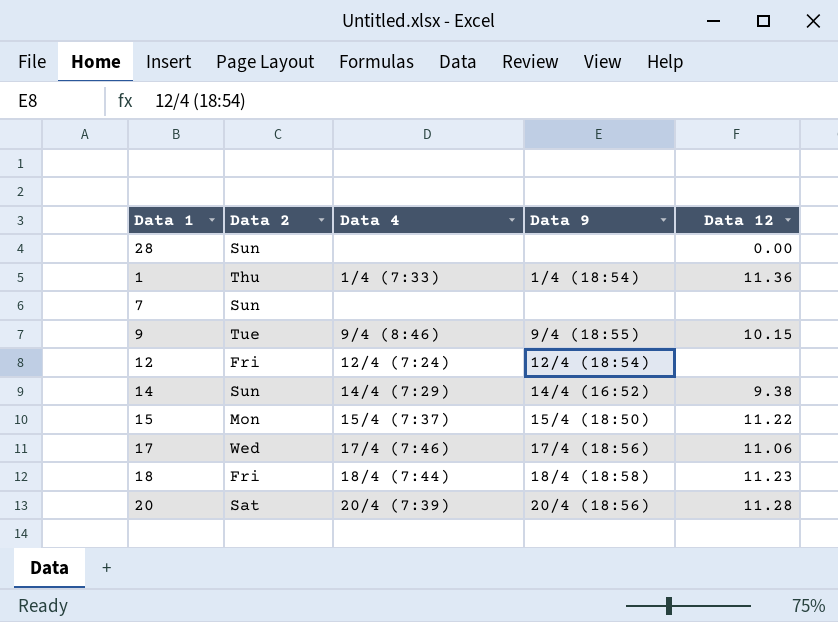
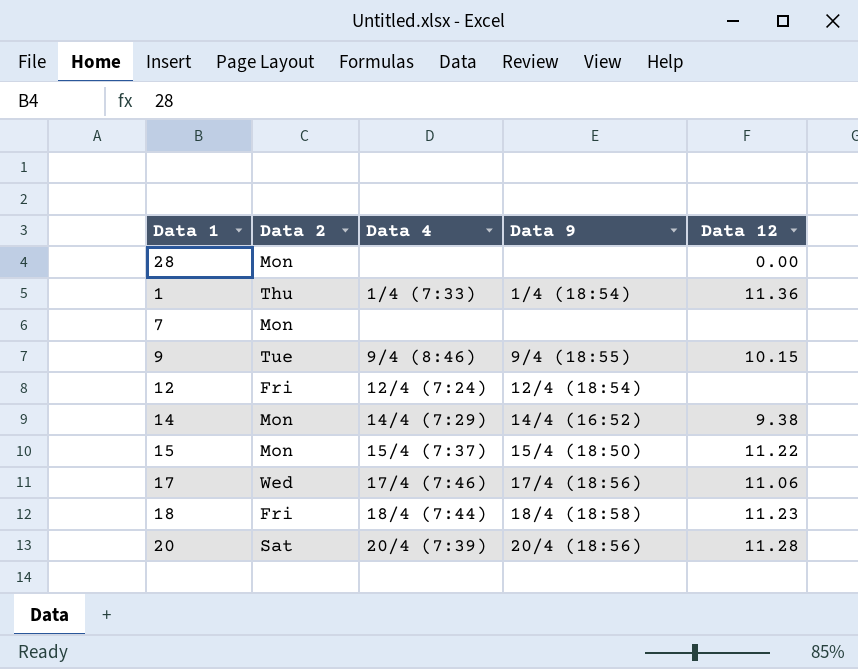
28 | Data 2: Sun -> Mon
7 | Data 2: Sun -> Mon
14 | Data 2: Sun -> Mon

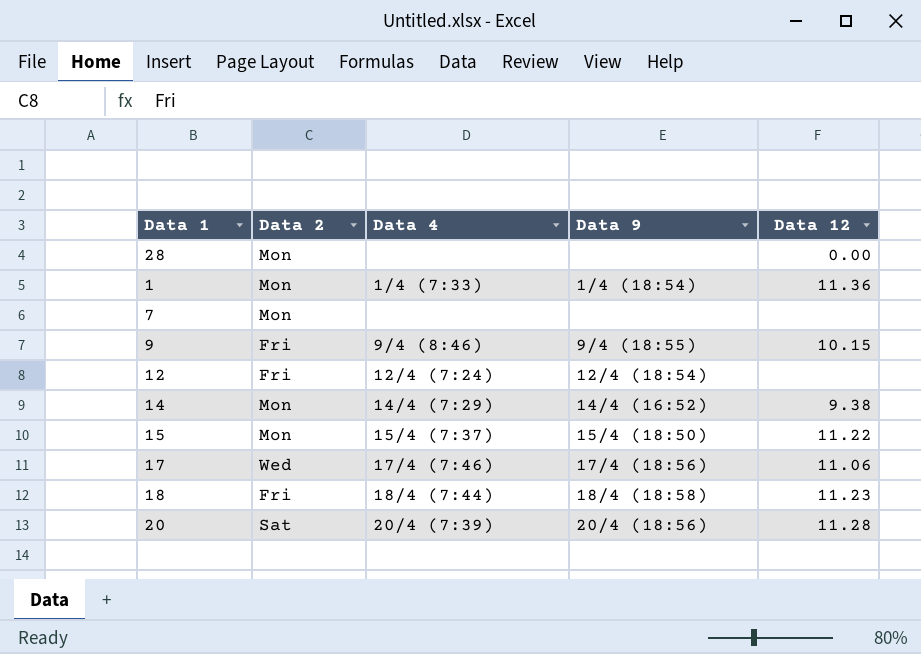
1 | Data 2: Thu -> Mon
9 | Data 2: Tue -> Fri

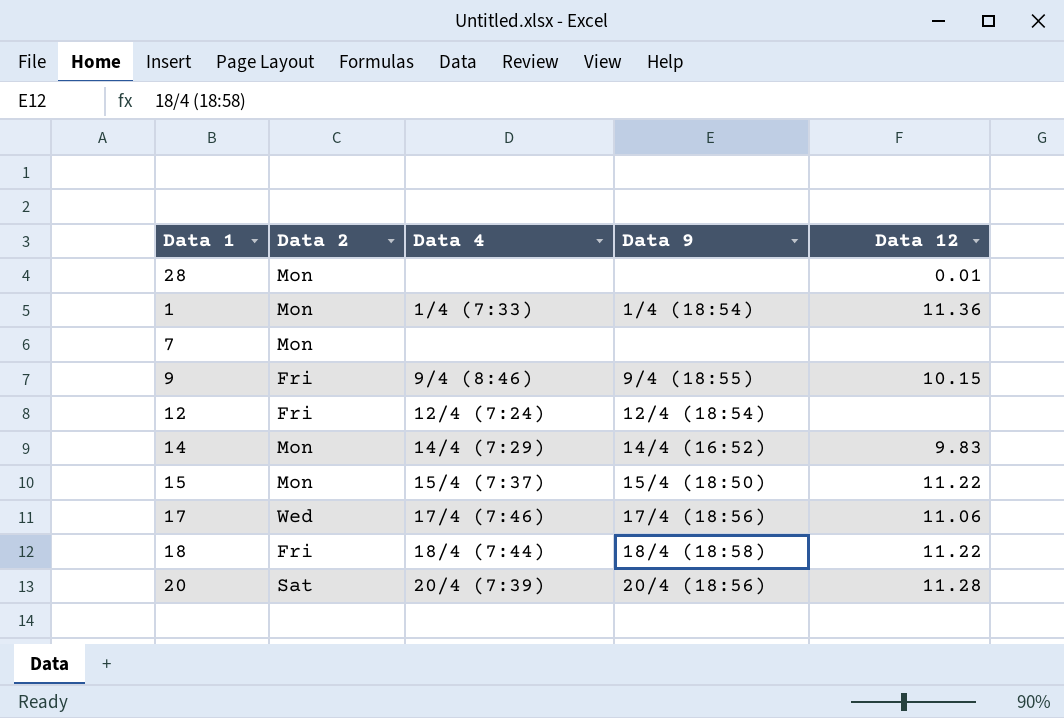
28 | Data 12: 0.00 -> 0.01
14 | Data 12: 9.38 -> 9.83
18 | Data 12: 11.23 -> 11.22

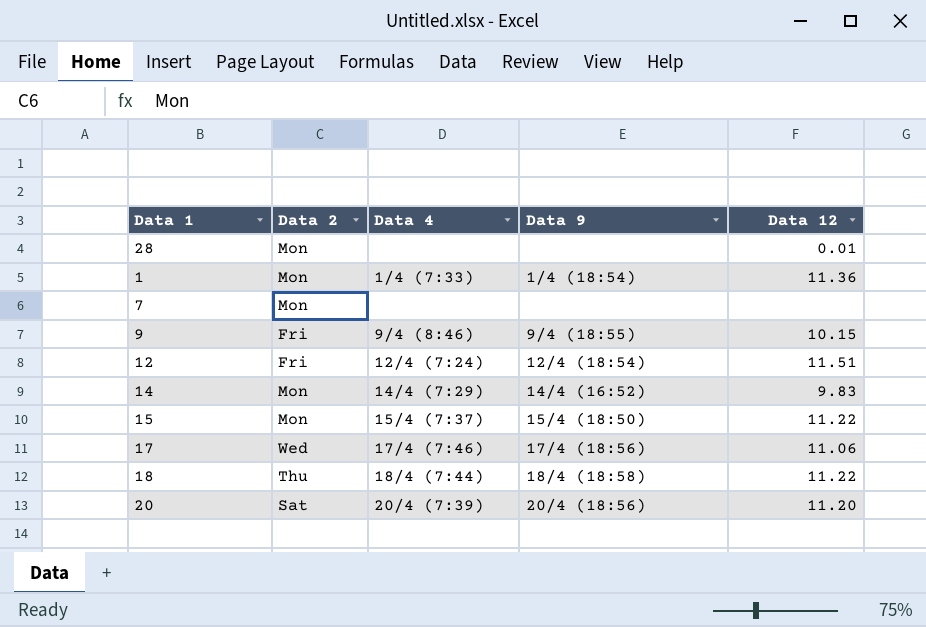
12 | Data 12: none -> 11.51
18 | Data 2: Fri -> Thu
20 | Data 12: 11.28 -> 11.20

